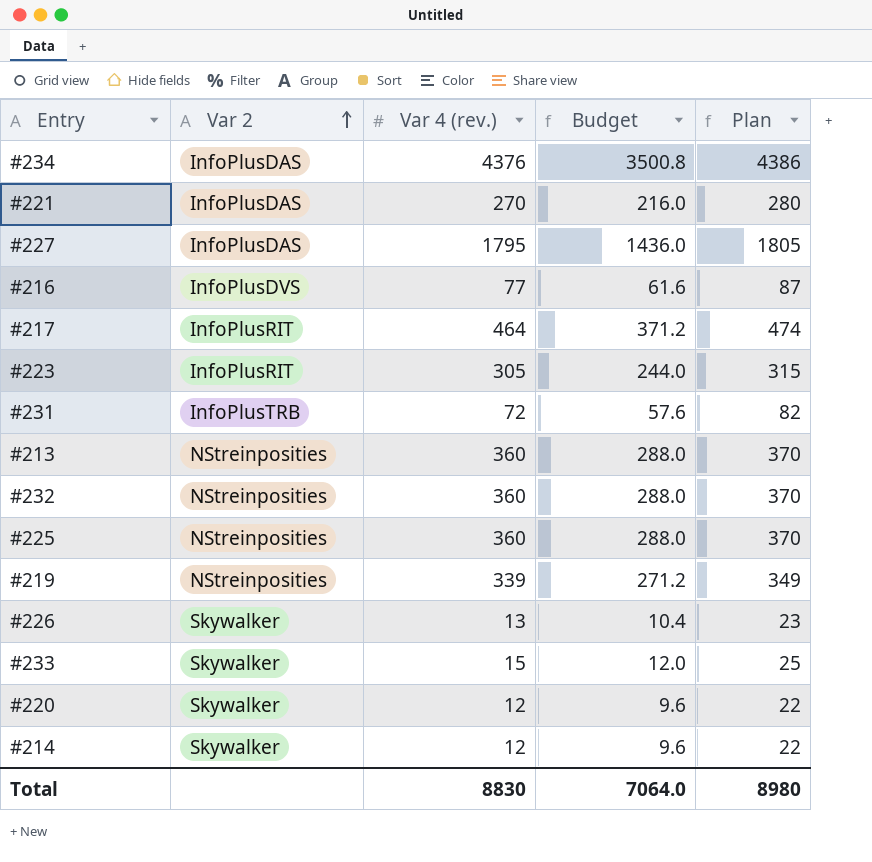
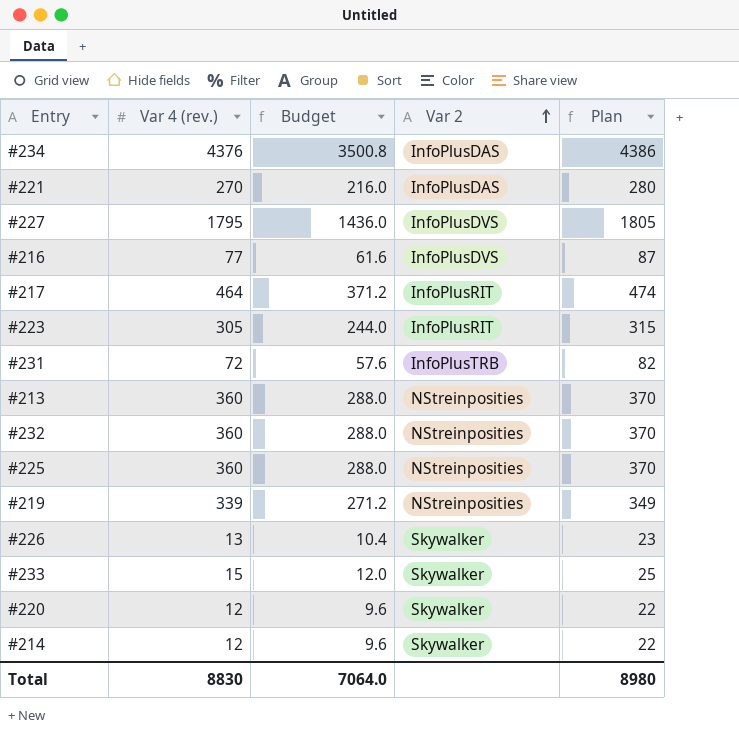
column Var 2 | position: 2 -> 4
#227 | Var 2: InfoPlusDAS -> InfoPlusDVS

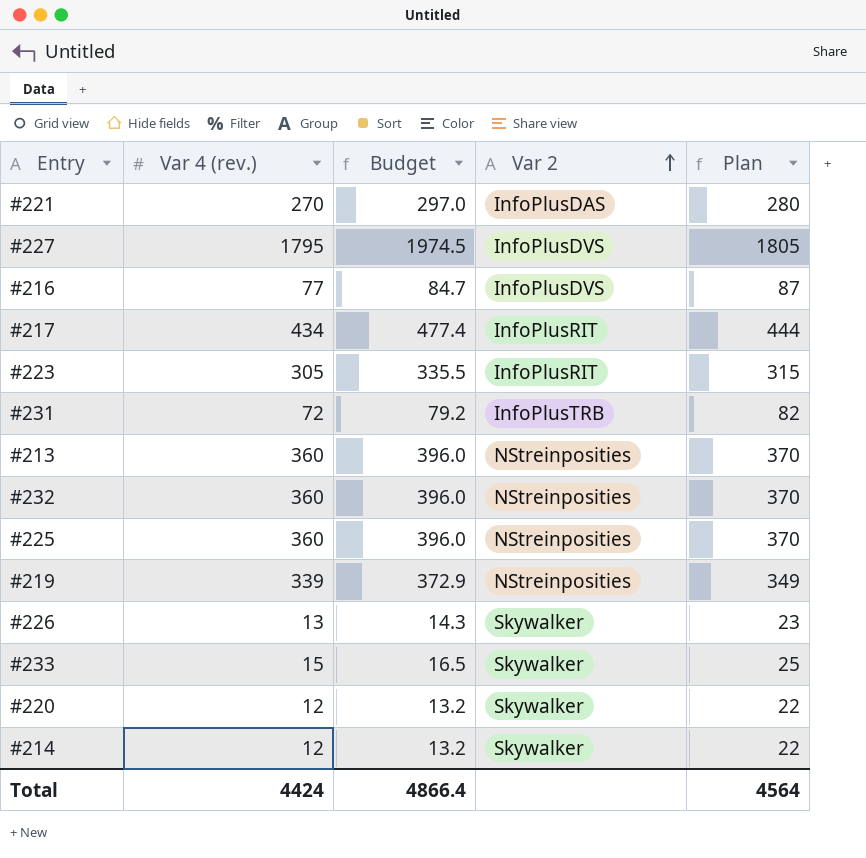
column Budget | formula: [Var 4 (rev.)] * 0.8 -> [Var 4 (rev.)] * 1.1
row #234: 4376 | 3500.8 | InfoPlusDAS | 4386 -> none
#217 | Var 4 (rev.): 464 -> 434
#217 | Plan: 474 -> 444
Total | Var 4 (rev.): 8830 -> 4424
Total | Budget: 7064.0 -> 4866.4
Total | Plan: 8980 -> 4564

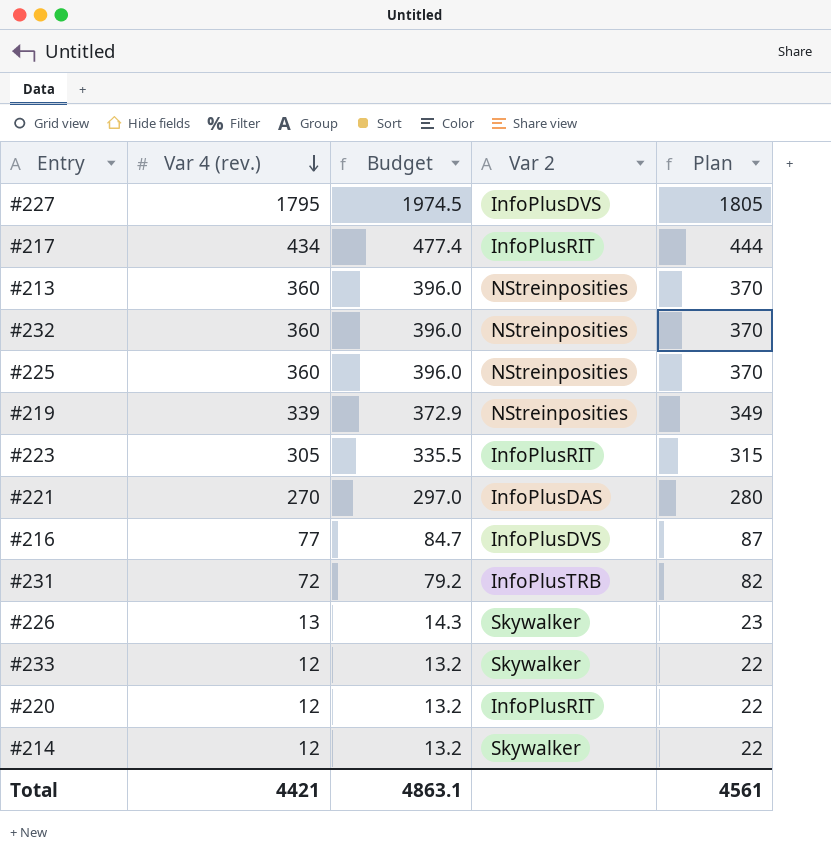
row order: Var 2 ascending -> Var 4 (rev.) descending
#233 | Var 4 (rev.): 15 -> 12
#233 | Budget: 16.5 -> 13.2
#233 | Plan: 25 -> 22
#220 | Var 2: Skywalker -> InfoPlusRIT
Total | Var 4 (rev.): 4424 -> 4421
Total | Budget: 4866.4 -> 4863.1
Total | Plan: 4564 -> 4561

